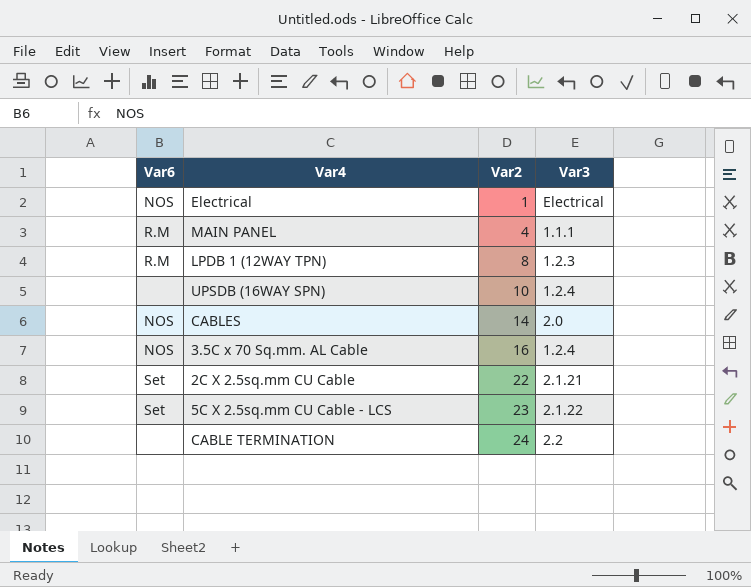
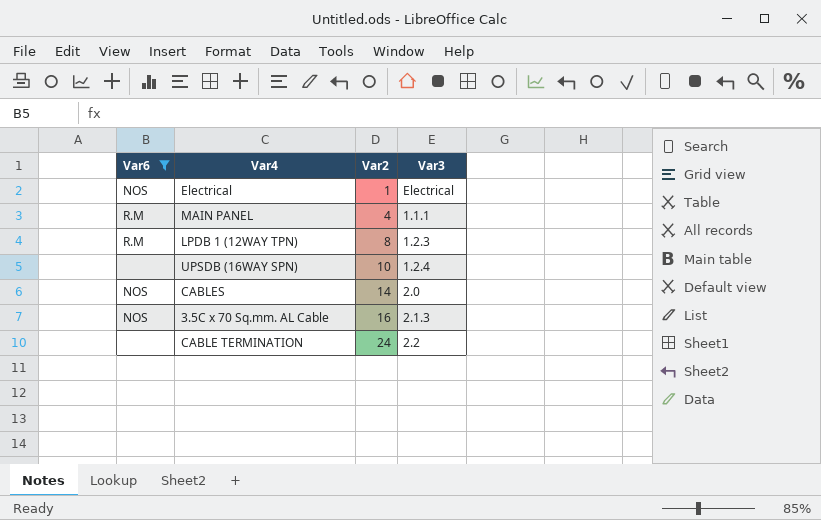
filter: none -> Var6 != Set
3.5C x 70 Sq.mm. AL Cable | Var3: 1.2.4 -> 2.1.3

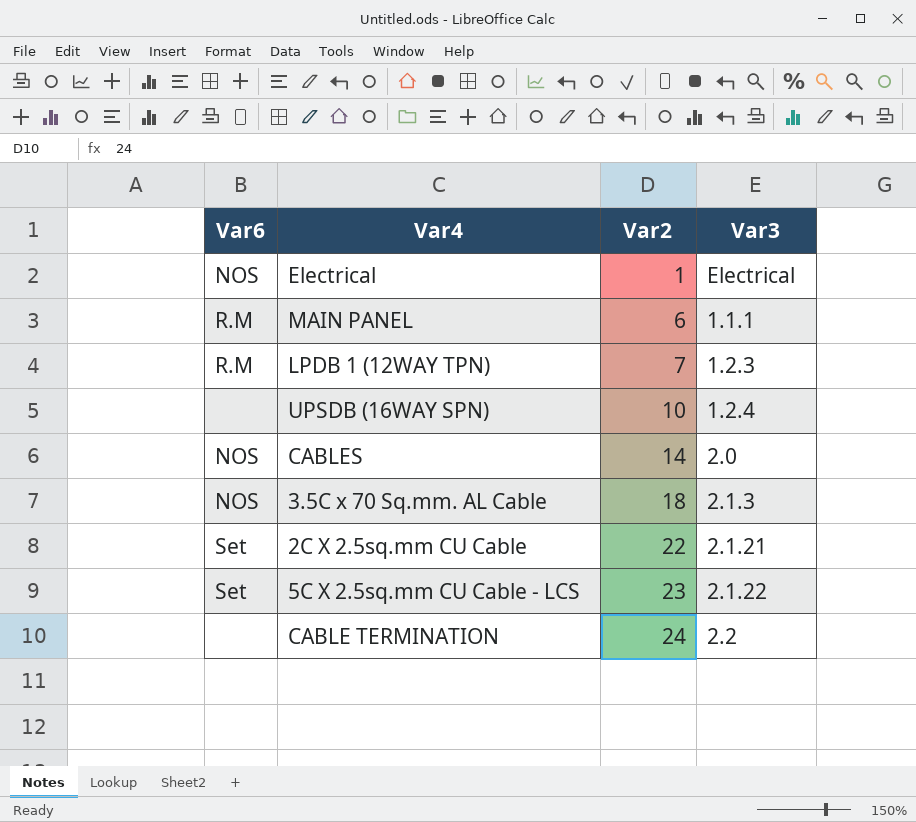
filter: Var6 != Set -> none
MAIN PANEL | Var2: 4 -> 6
LPDB 1 (12WAY TPN) | Var2: 8 -> 7
3.5C x 70 Sq.mm. AL Cable | Var2: 16 -> 18

